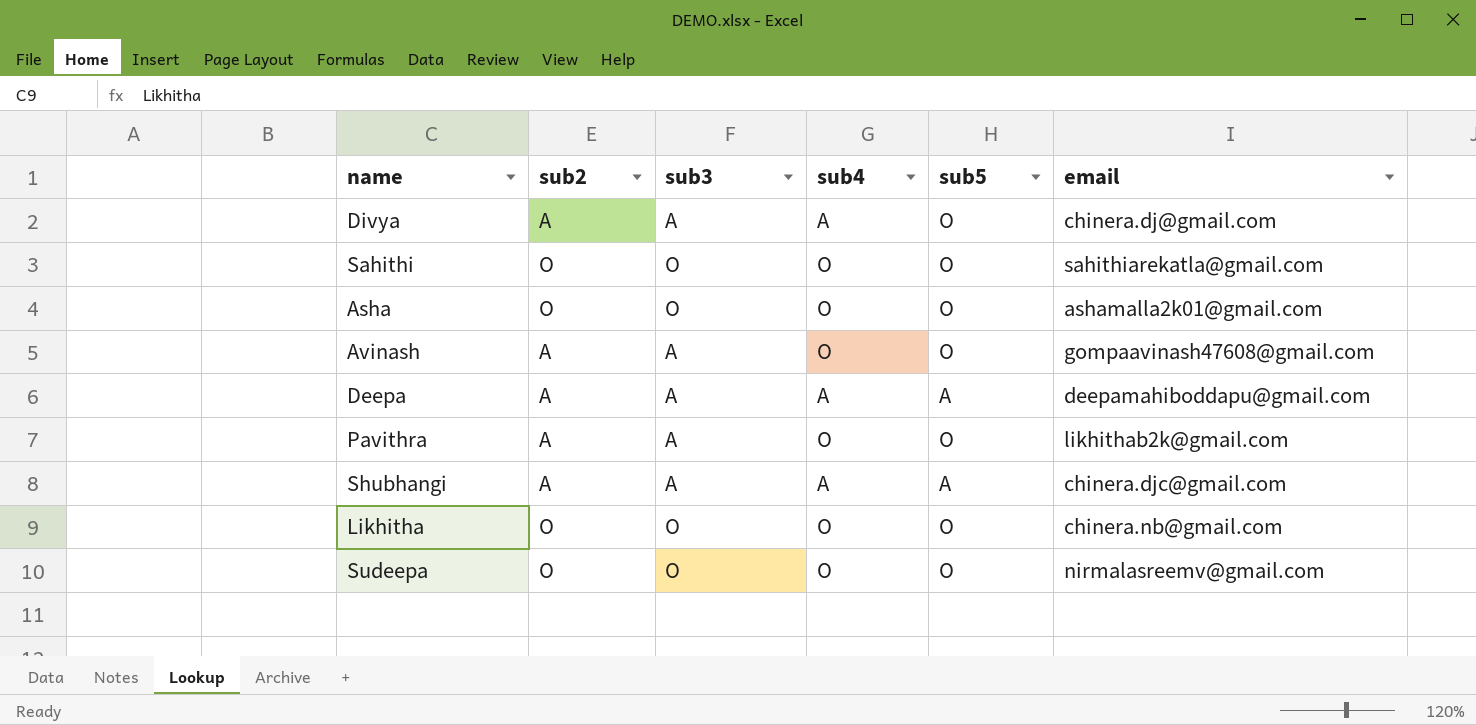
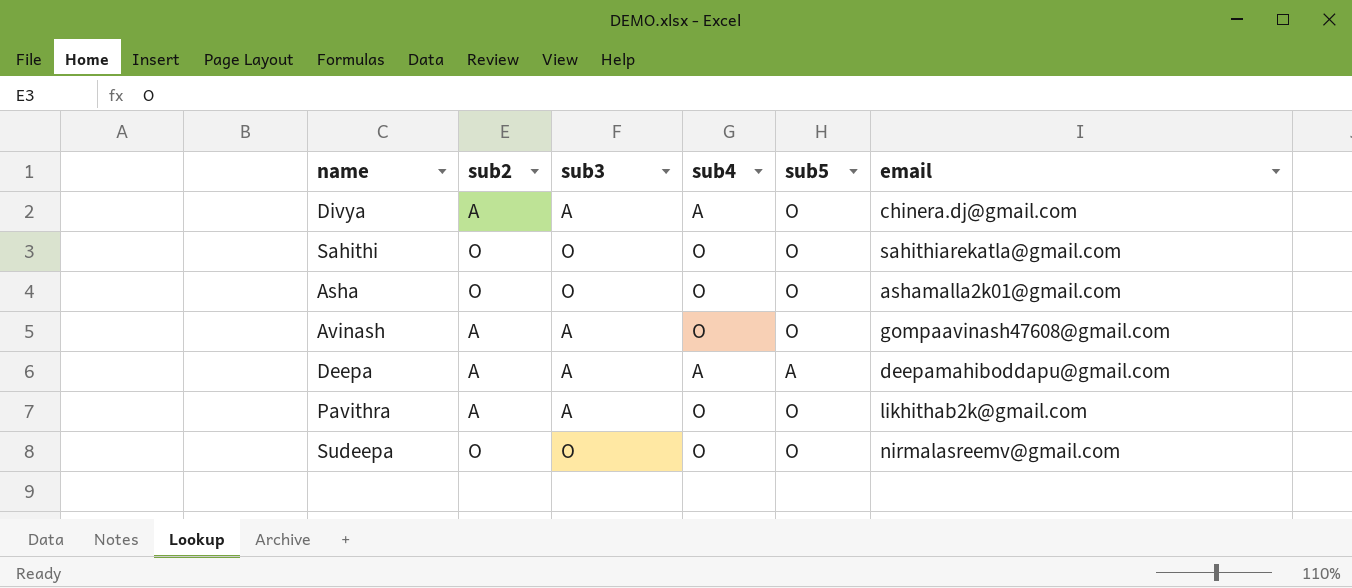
row Shubhangi: A | A | A | A | chinera.djc@gmail.com -> none
row Likhitha: O | O | O | O | chinera.nb@gmail.com -> none

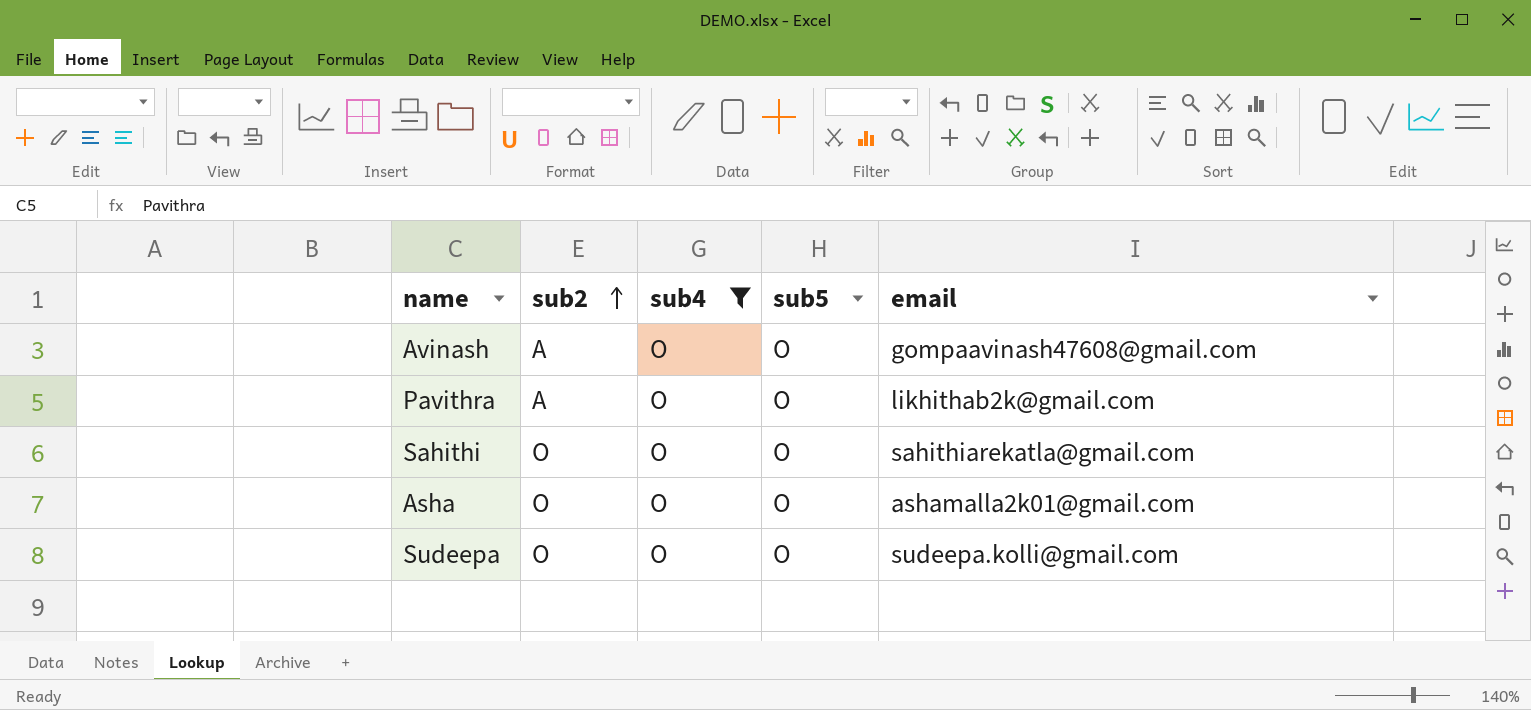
filter: none -> sub4 = O
row order: none -> sub2 ascending
column sub3 | position: 3 -> none
Sudeepa | email: nirmalasreemv@gmail.com -> sudeepa.kolli@gmail.com

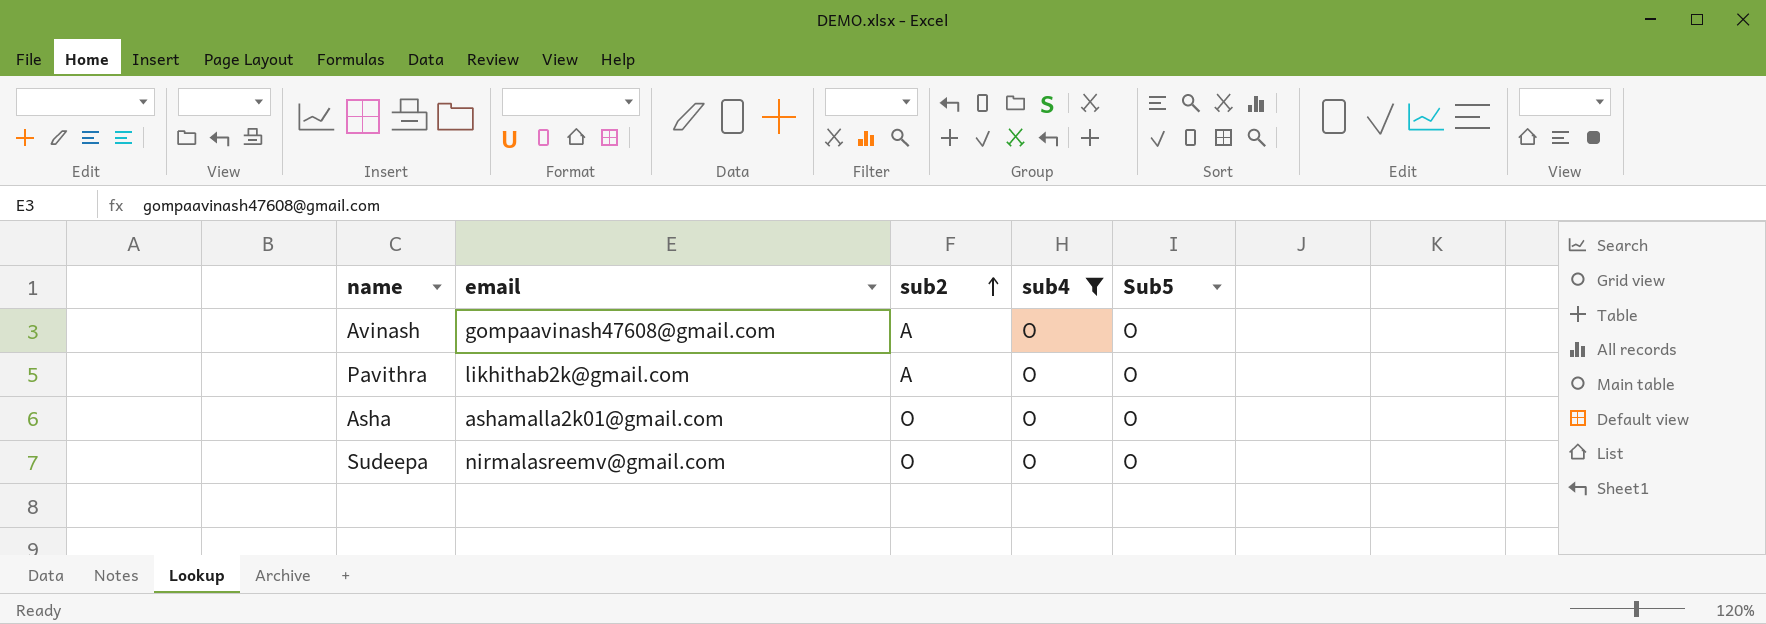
column email | position: 5 -> 2
column name: sub5 -> Sub5
row Sahithi: O | O | O | sahithiarekatla@gmail.com -> none
Sudeepa | email: sudeepa.kolli@gmail.com -> nirmalasreemv@gmail.com

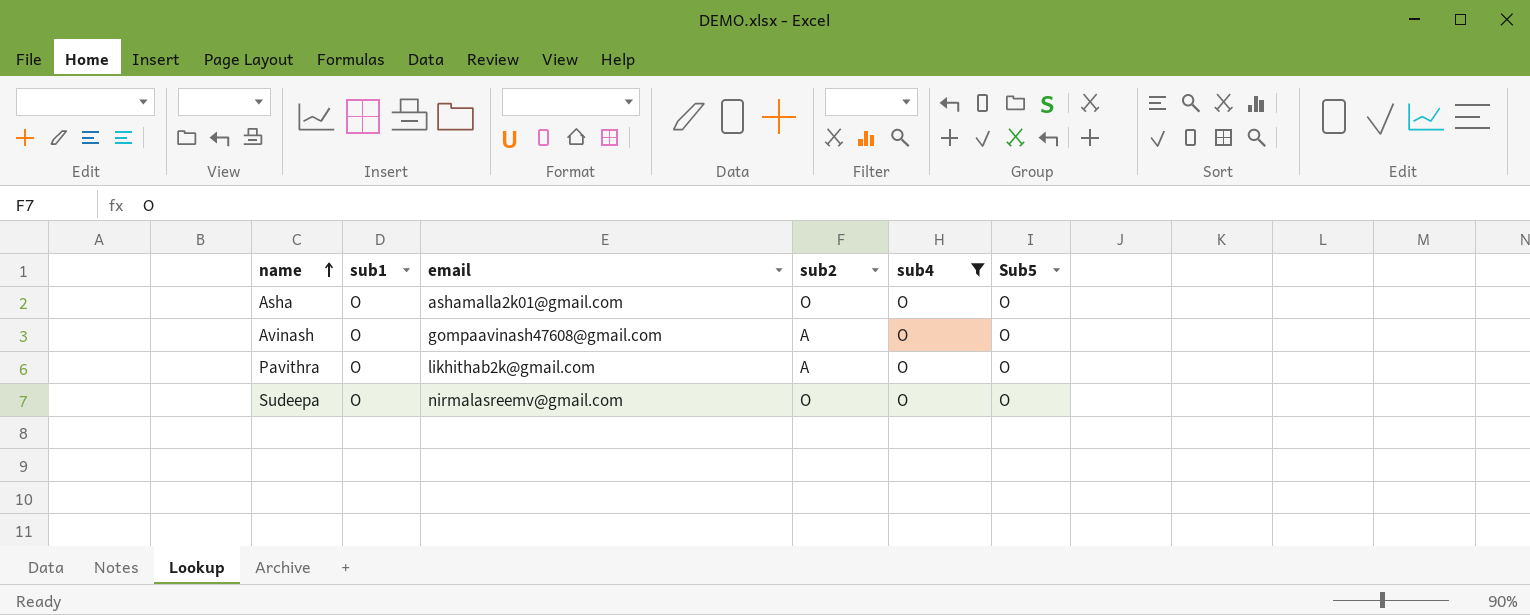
row order: sub2 ascending -> name ascending
column sub1 | position: none -> 2

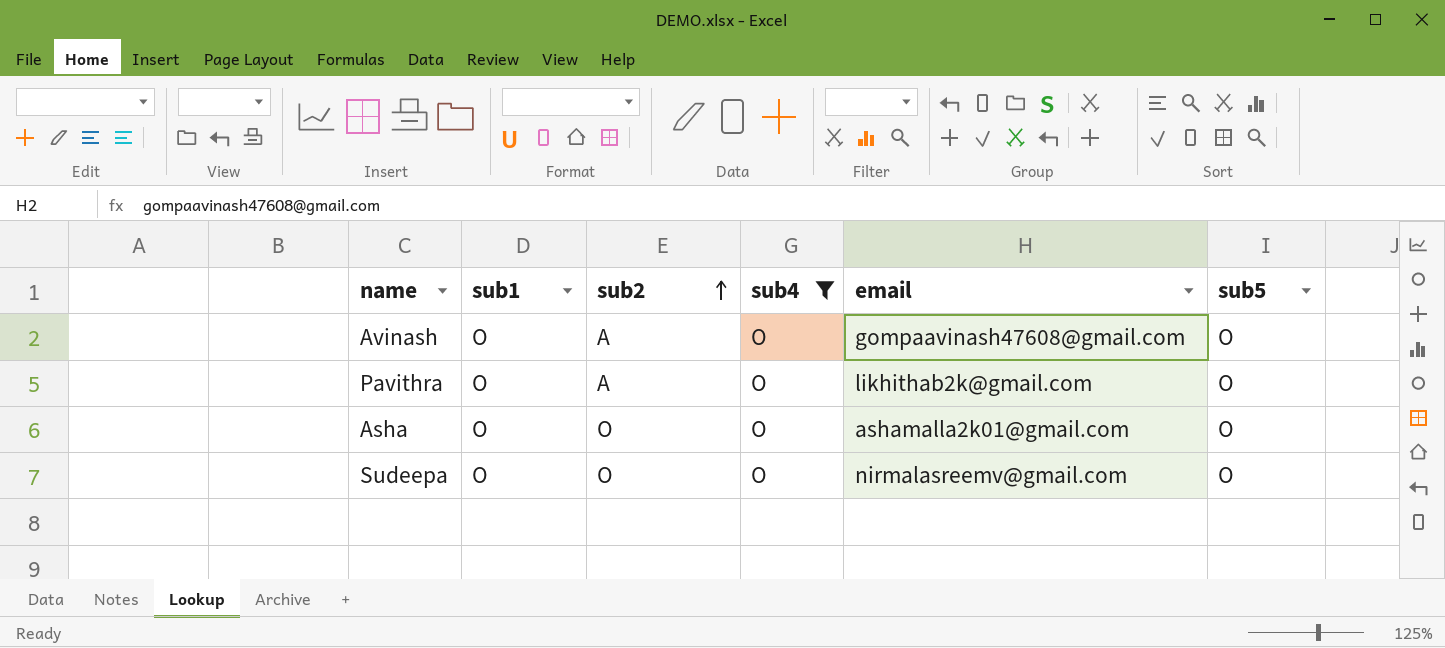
row order: name ascending -> sub2 ascending
column email | position: 3 -> 5
column name: Sub5 -> sub5

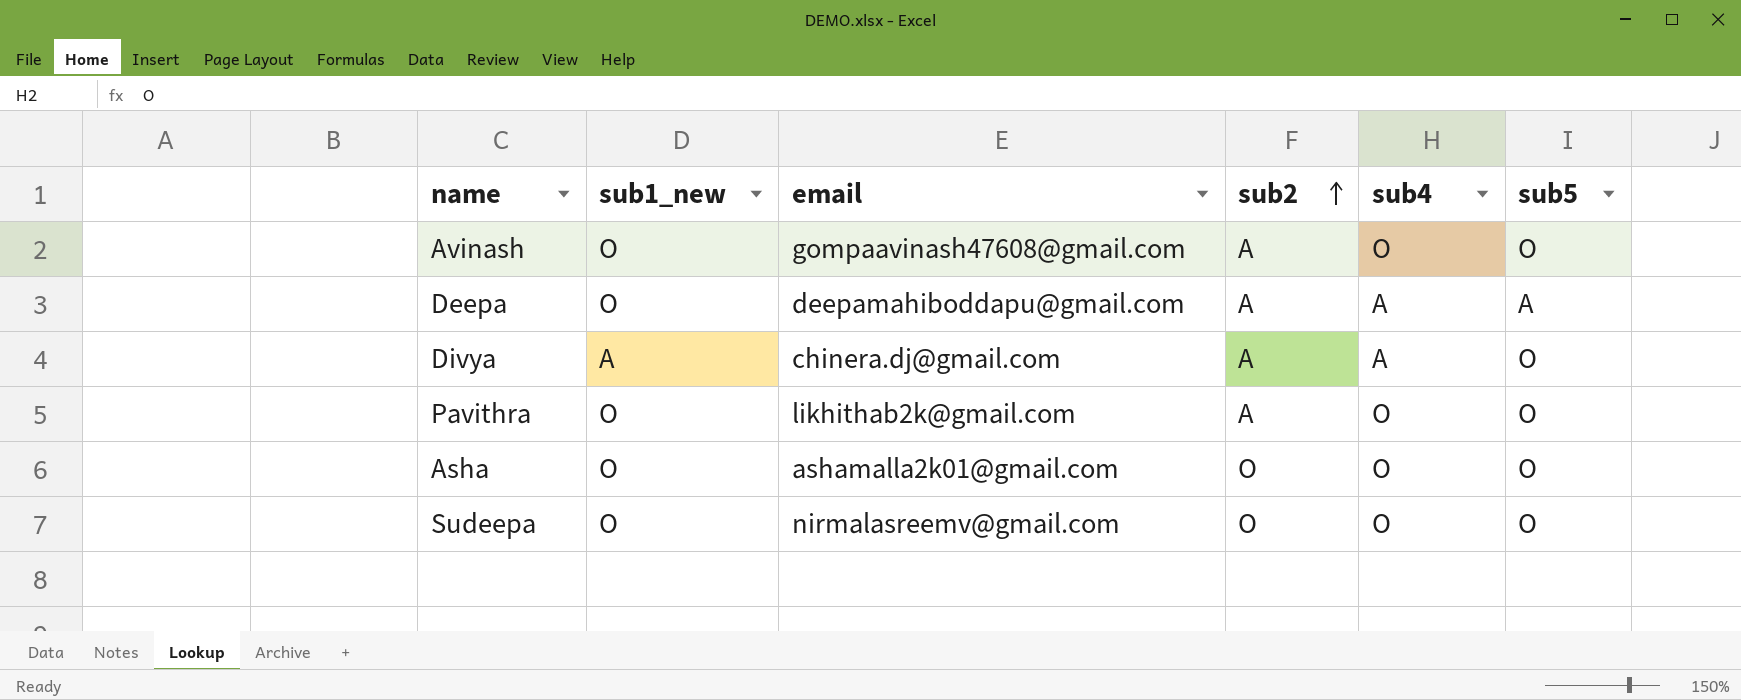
filter: sub4 = O -> none
column name: sub1 -> sub1_new
column email | position: 5 -> 3

